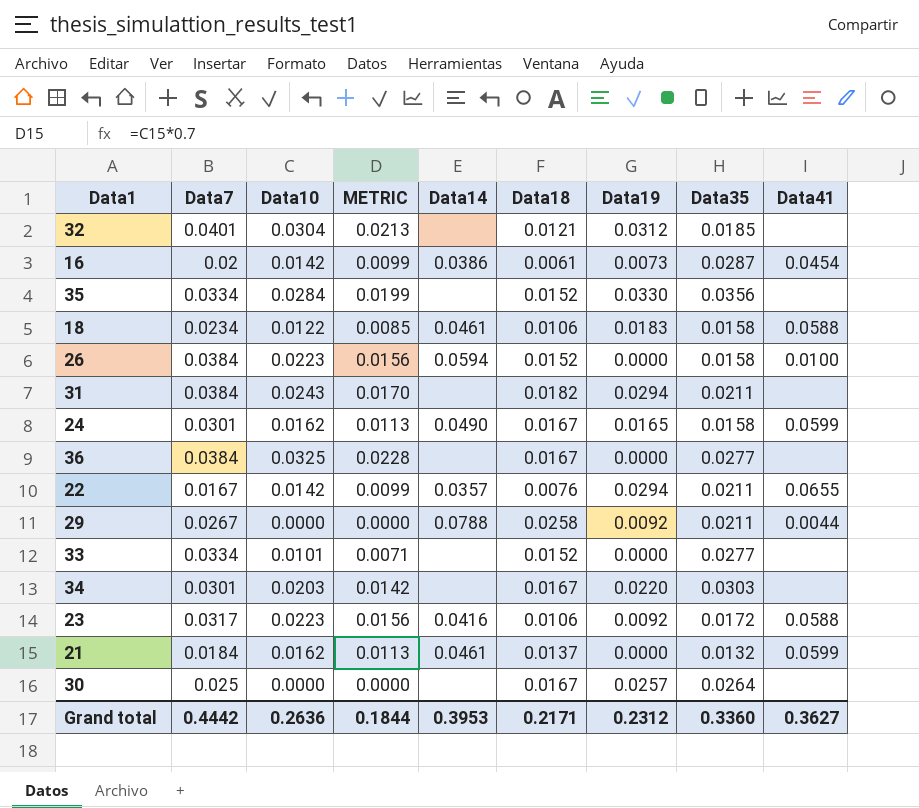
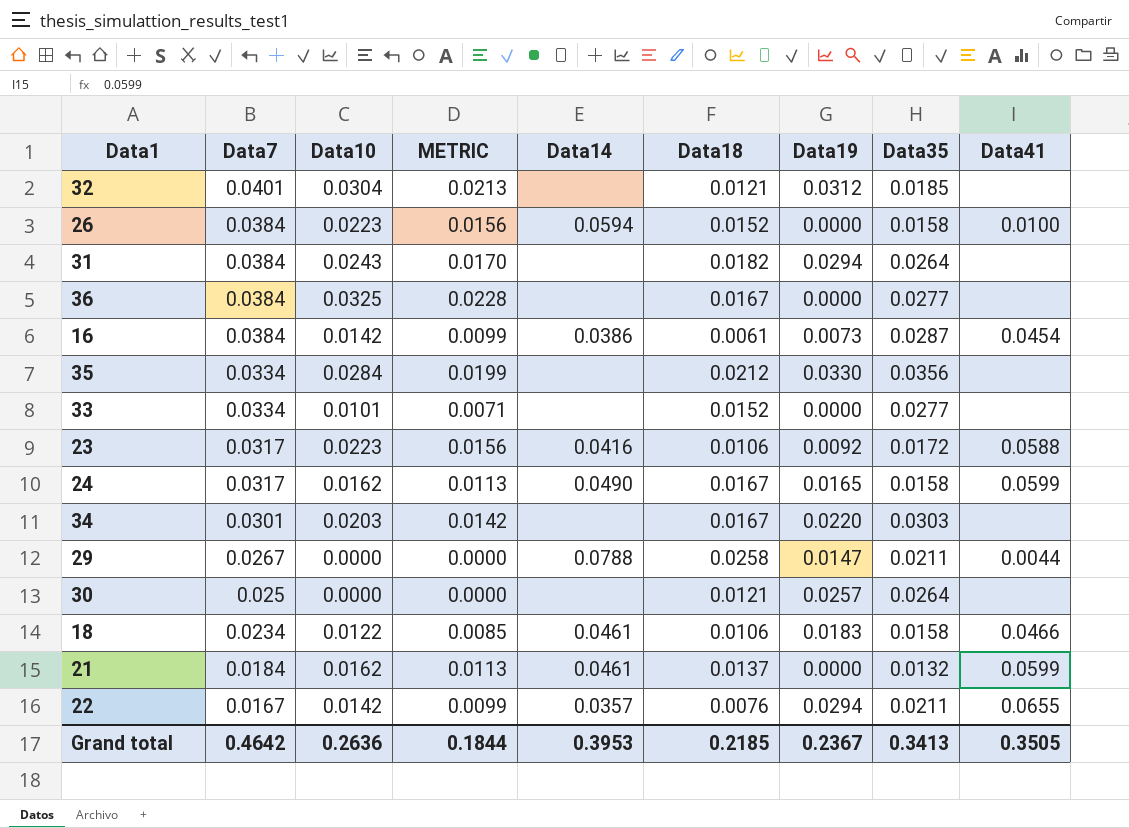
row order: none -> Data7 descending
31 | Data35: 0.0211 -> 0.0264
16 | Data7: 0.02 -> 0.0384
35 | Data18: 0.0152 -> 0.0212
24 | Data7: 0.0301 -> 0.0317
29 | Data19: 0.0092 -> 0.0147
30 | Data18: 0.0167 -> 0.0121
18 | Data41: 0.0588 -> 0.0466
Grand total | Data7: 0.4442 -> 0.4642
Grand total | Data18: 0.2171 -> 0.2185
Grand total | Data19: 0.2312 -> 0.2367
Grand total | Data35: 0.3360 -> 0.3413
Grand total | Data41: 0.3627 -> 0.3505

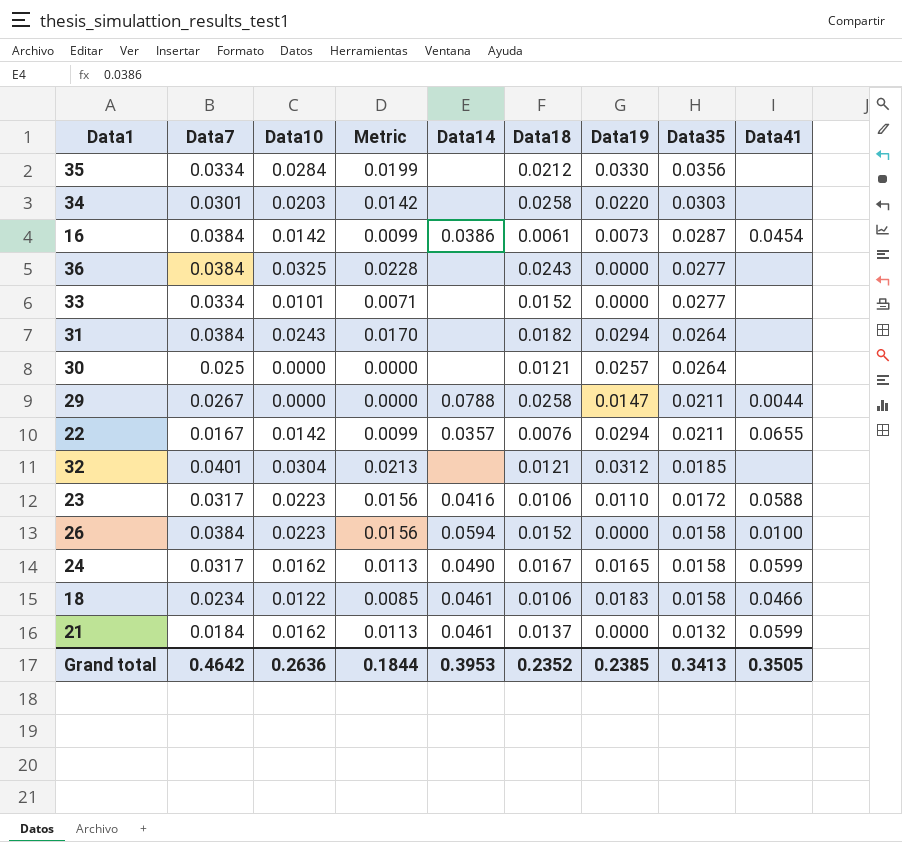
row order: Data7 descending -> Data35 descending
column name: METRIC -> Metric
34 | Data18: 0.0167 -> 0.0258
36 | Data18: 0.0167 -> 0.0243
23 | Data19: 0.0092 -> 0.0110
Grand total | Data18: 0.2185 -> 0.2352
Grand total | Data19: 0.2367 -> 0.2385

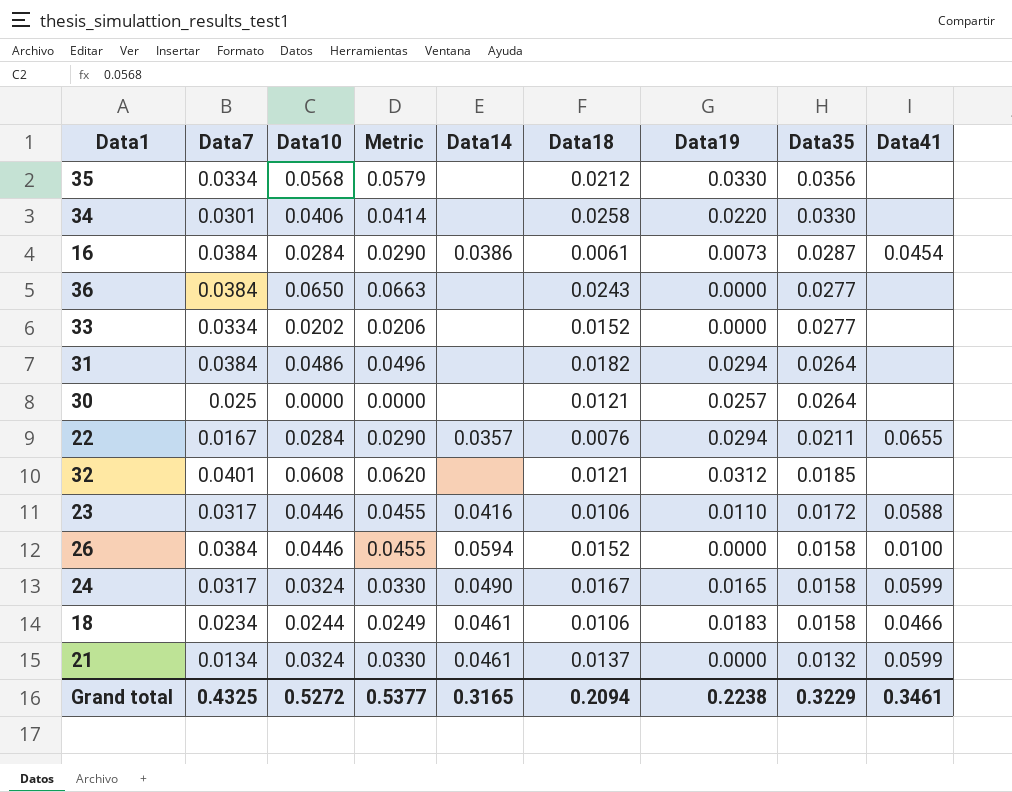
column Metric | formula: [Data10] * 0.7 -> [Data10] * 1.02
row 29: 0.0267 | 0.0000 | 0.0000 | 0.0788 | 0.0258 | 0.0147 | 0.0211 | 0.0044 -> none
35 | Data10: 0.0284 -> 0.0568
34 | Data10: 0.0203 -> 0.0406
34 | Data35: 0.0303 -> 0.0330
16 | Data10: 0.0142 -> 0.0284
36 | Data10: 0.0325 -> 0.0650
33 | Data10: 0.0101 -> 0.0202
31 | Data10: 0.0243 -> 0.0486
22 | Data10: 0.0142 -> 0.0284
32 | Data10: 0.0304 -> 0.0608
23 | Data10: 0.0223 -> 0.0446
26 | Data10: 0.0223 -> 0.0446
24 | Data10: 0.0162 -> 0.0324
18 | Data10: 0.0122 -> 0.0244
21 | Data7: 0.0184 -> 0.0134
21 | Data10: 0.0162 -> 0.0324
Grand total | Data7: 0.4642 -> 0.4325
Grand total | Data10: 0.2636 -> 0.5272
Grand total | Metric: 0.1844 -> 0.5377
Grand total | Data14: 0.3953 -> 0.3165
Grand total | Data18: 0.2352 -> 0.2094
Grand total | Data19: 0.2385 -> 0.2238
Grand total | Data35: 0.3413 -> 0.3229
Grand total | Data41: 0.3505 -> 0.3461

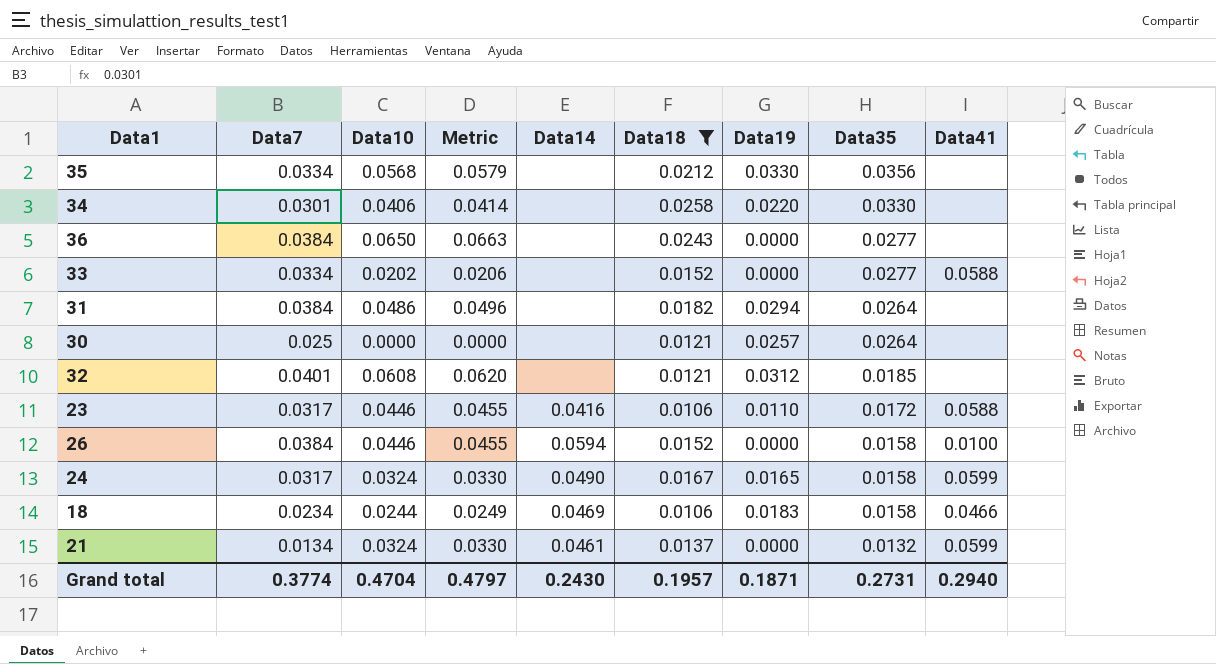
filter: none -> Data18 >= 0.0106
33 | Data41: none -> 0.0588
18 | Data14: 0.0461 -> 0.0469
Grand total | Data7: 0.4325 -> 0.3774
Grand total | Data10: 0.5272 -> 0.4704
Grand total | Metric: 0.5377 -> 0.4797
Grand total | Data14: 0.3165 -> 0.2430
Grand total | Data18: 0.2094 -> 0.1957
Grand total | Data19: 0.2238 -> 0.1871
Grand total | Data35: 0.3229 -> 0.2731
Grand total | Data41: 0.3461 -> 0.2940

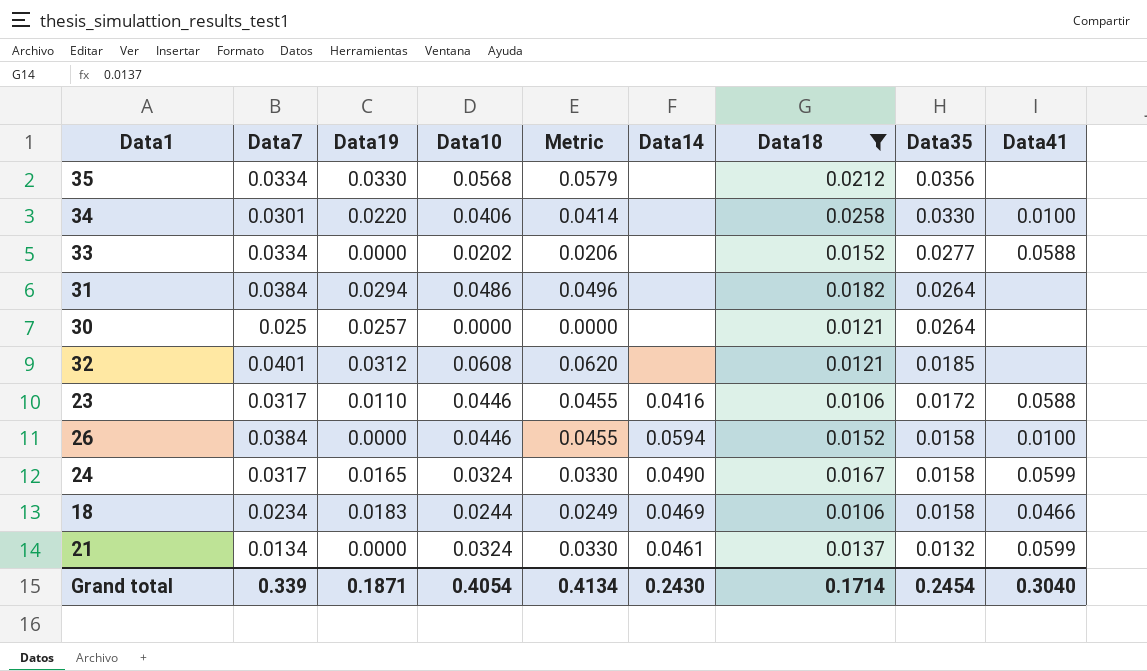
column Data19 | position: 7 -> 3
row 36: 0.0384 | 0.0650 | 0.0663 | none | 0.0243 | 0.0000 | 0.0277 | none -> none
34 | Data41: none -> 0.0100
Grand total | Data7: 0.3774 -> 0.339
Grand total | Data10: 0.4704 -> 0.4054
Grand total | Metric: 0.4797 -> 0.4134
Grand total | Data18: 0.1957 -> 0.1714
Grand total | Data35: 0.2731 -> 0.2454
Grand total | Data41: 0.2940 -> 0.3040

